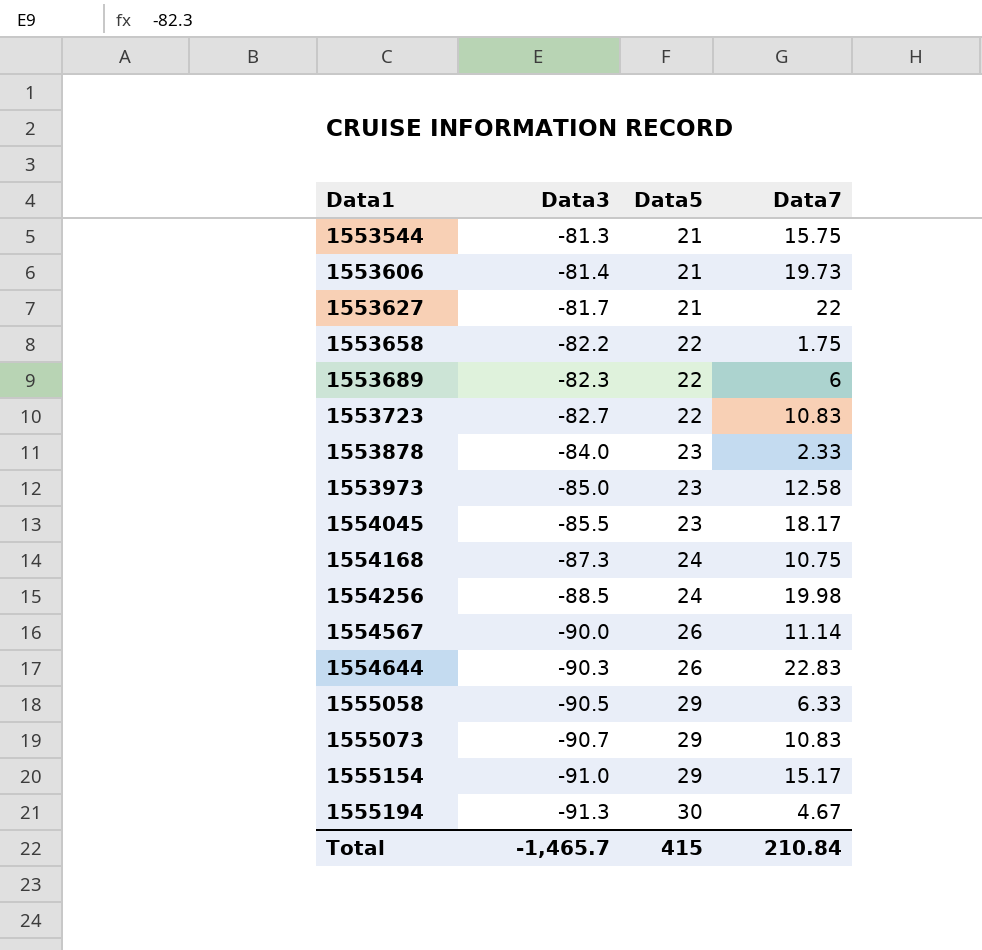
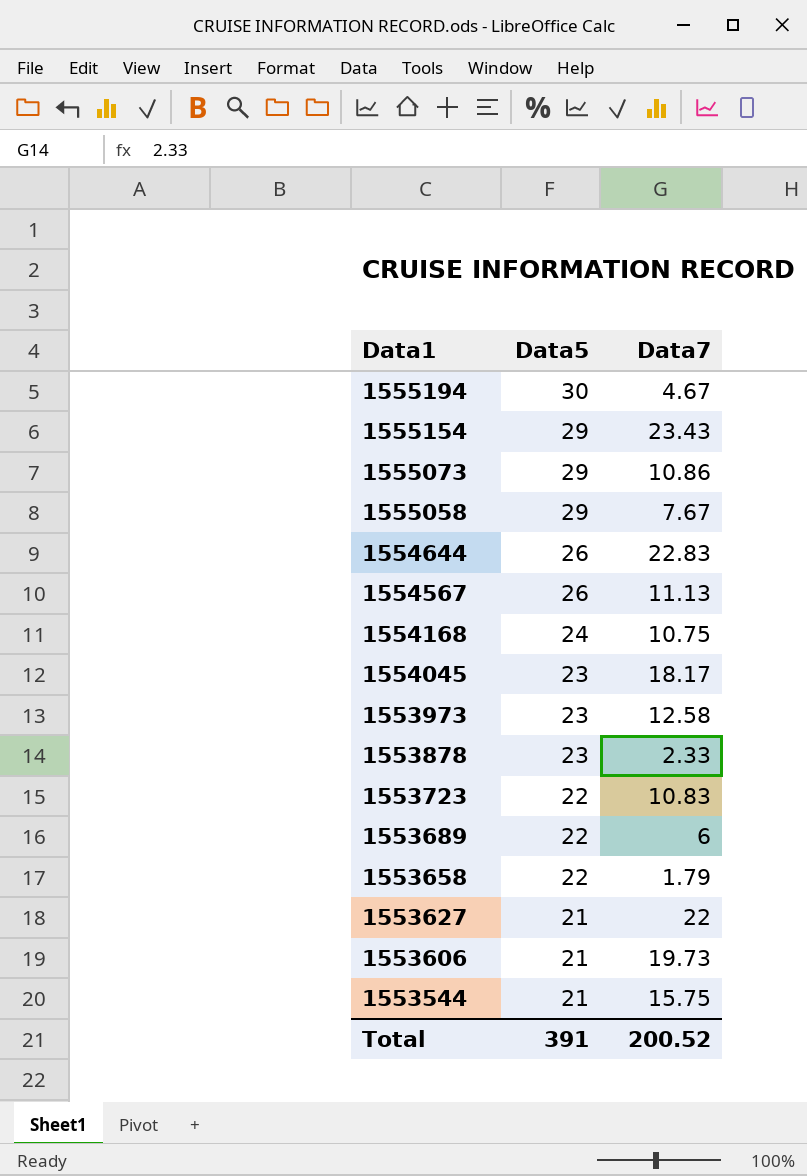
row order: Data1 ascending -> Data1 descending
column Data3 | position: 2 -> none
row 1554256: -88.5 | 24 | 19.98 -> none
1555154 | Data7: 15.17 -> 23.43
1555073 | Data7: 10.83 -> 10.86
1555058 | Data7: 6.33 -> 7.67
1554567 | Data7: 11.14 -> 11.13
1553658 | Data7: 1.75 -> 1.79
Total | Data5: 415 -> 391
Total | Data7: 210.84 -> 200.52

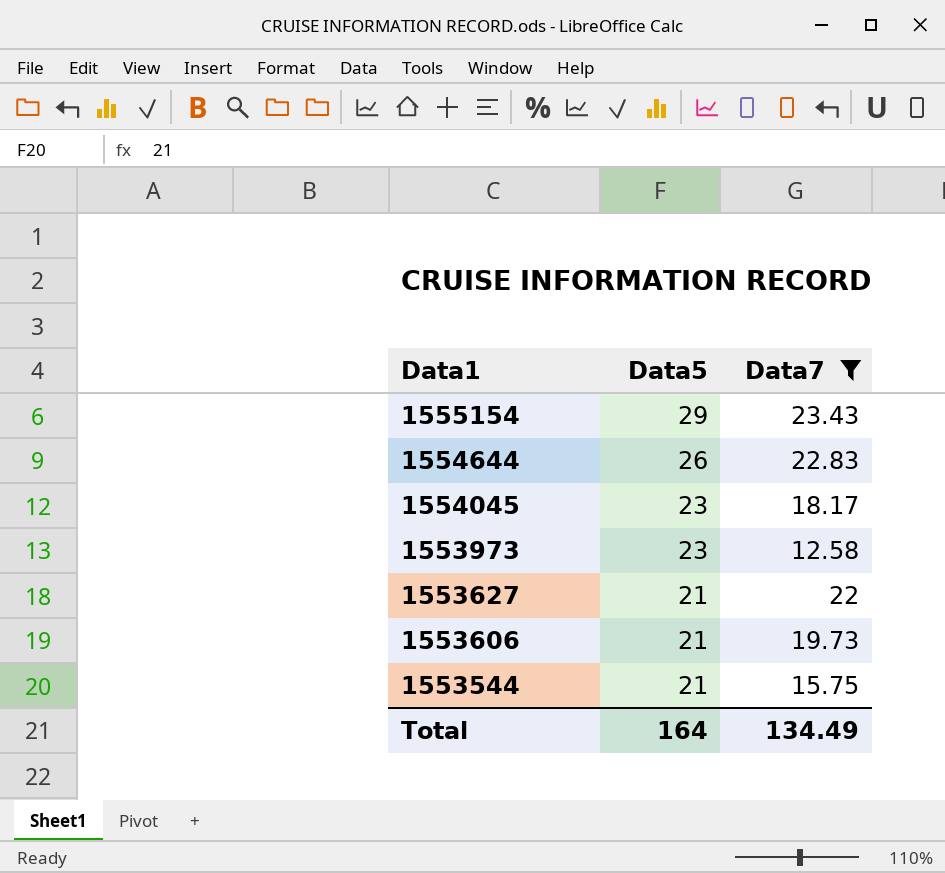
filter: none -> Data7 >= 12.58
Total | Data5: 391 -> 164
Total | Data7: 200.52 -> 134.49

